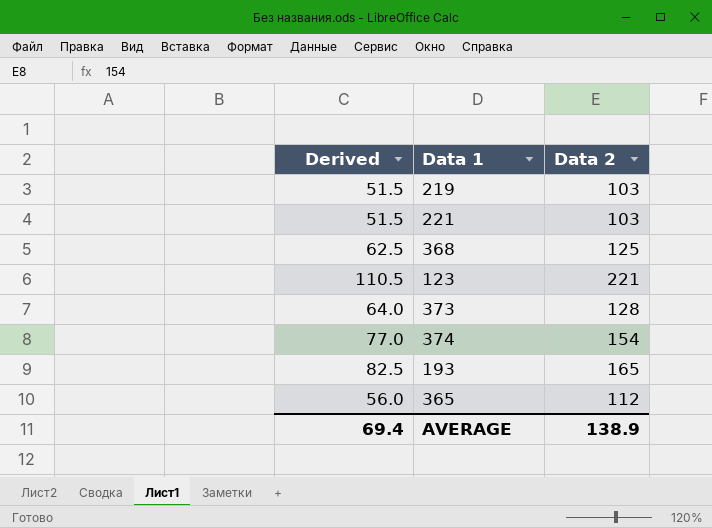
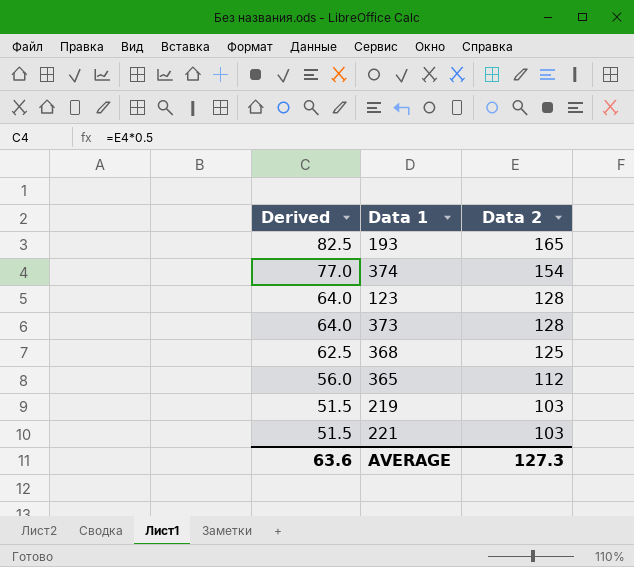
row order: none -> Derived descending
123 | Derived: 110.5 -> 64.0
123 | Data 2: 221 -> 128
AVERAGE | Derived: 69.4 -> 63.6
AVERAGE | Data 2: 138.9 -> 127.3

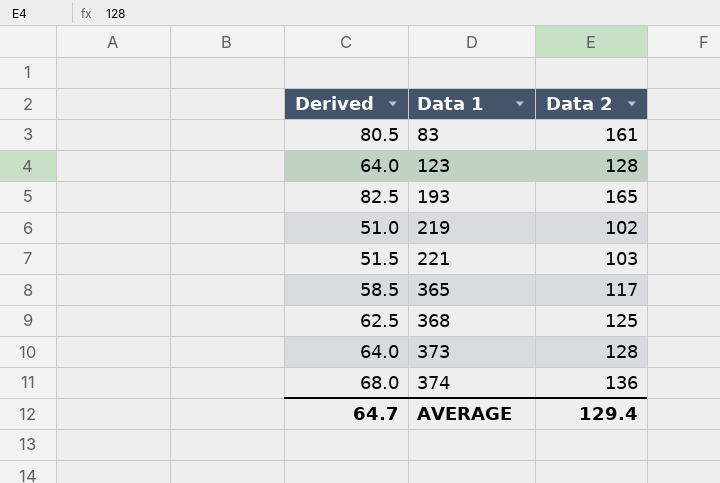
row order: Derived descending -> Data 1 ascending
row 83: none -> 80.5 | 161
219 | Derived: 51.5 -> 51.0
219 | Data 2: 103 -> 102
365 | Derived: 56.0 -> 58.5
365 | Data 2: 112 -> 117
374 | Derived: 77.0 -> 68.0
374 | Data 2: 154 -> 136
AVERAGE | Derived: 63.6 -> 64.7
AVERAGE | Data 2: 127.3 -> 129.4

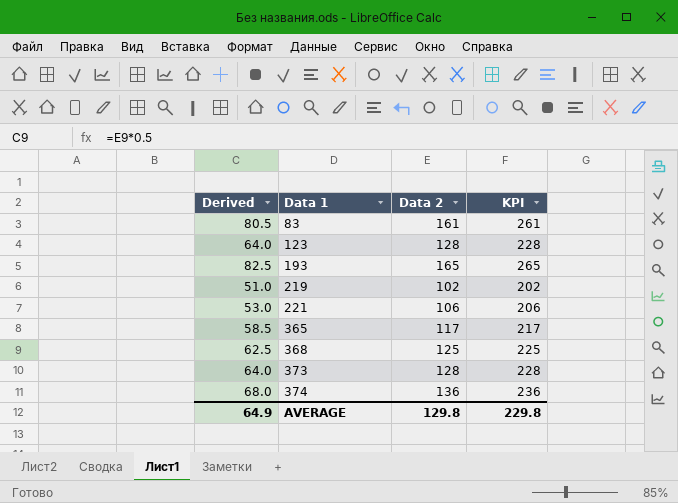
column KPI | formula: none -> [Data 2] + 100
221 | Derived: 51.5 -> 53.0
221 | Data 2: 103 -> 106
AVERAGE | Derived: 64.7 -> 64.9
AVERAGE | Data 2: 129.4 -> 129.8

